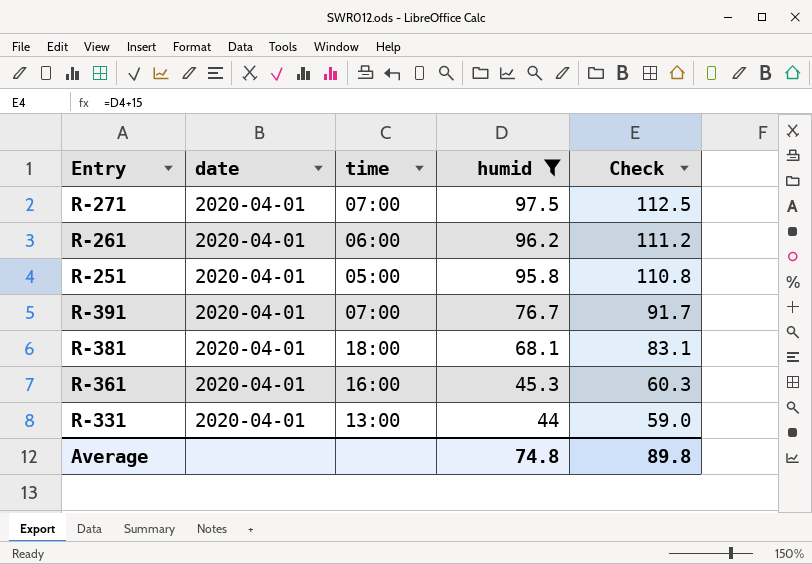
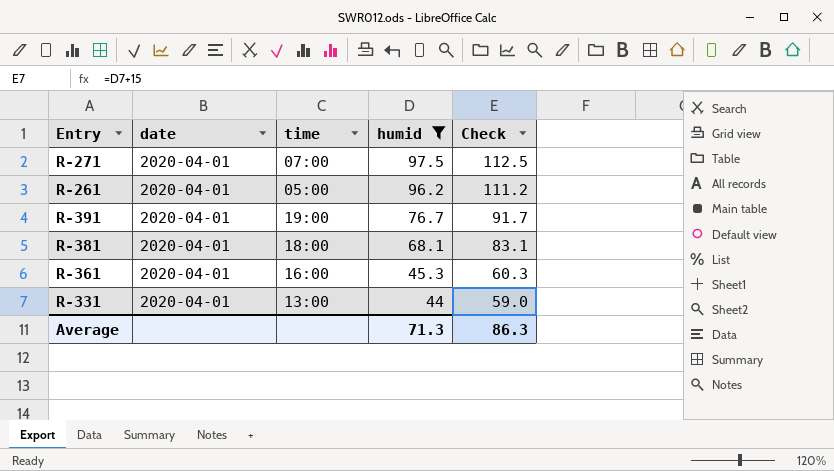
row R-251: 2020-04-01 | 05:00 | 95.8 | 110.8 -> none
R-261 | time: 06:00 -> 05:00
R-391 | time: 07:00 -> 19:00
Average | humid: 74.8 -> 71.3
Average | Check: 89.8 -> 86.3

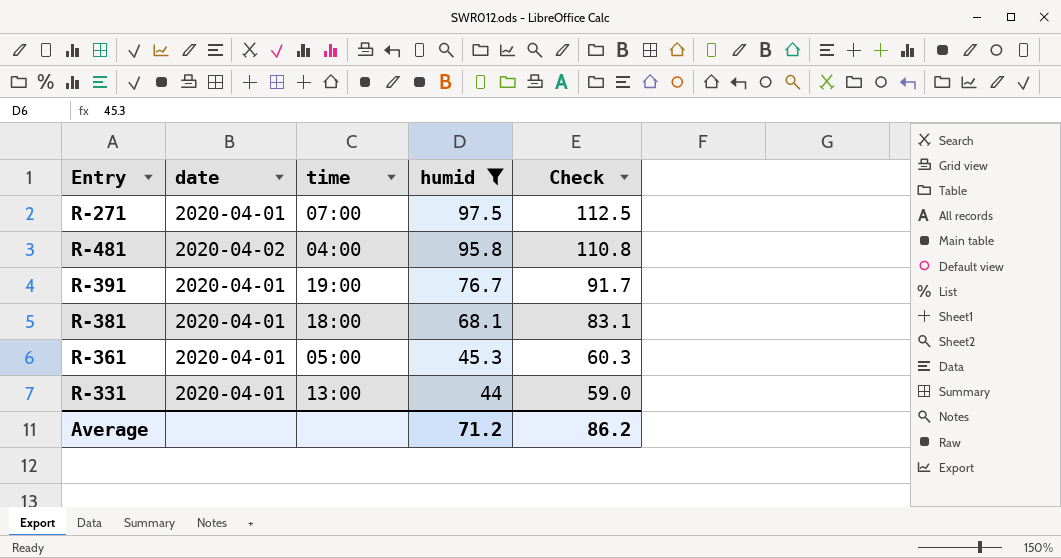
row R-261: 2020-04-01 | 05:00 | 96.2 | 111.2 -> none
row R-481: none -> 2020-04-02 | 04:00 | 95.8 | 110.8
R-361 | time: 16:00 -> 05:00
Average | humid: 71.3 -> 71.2
Average | Check: 86.3 -> 86.2

